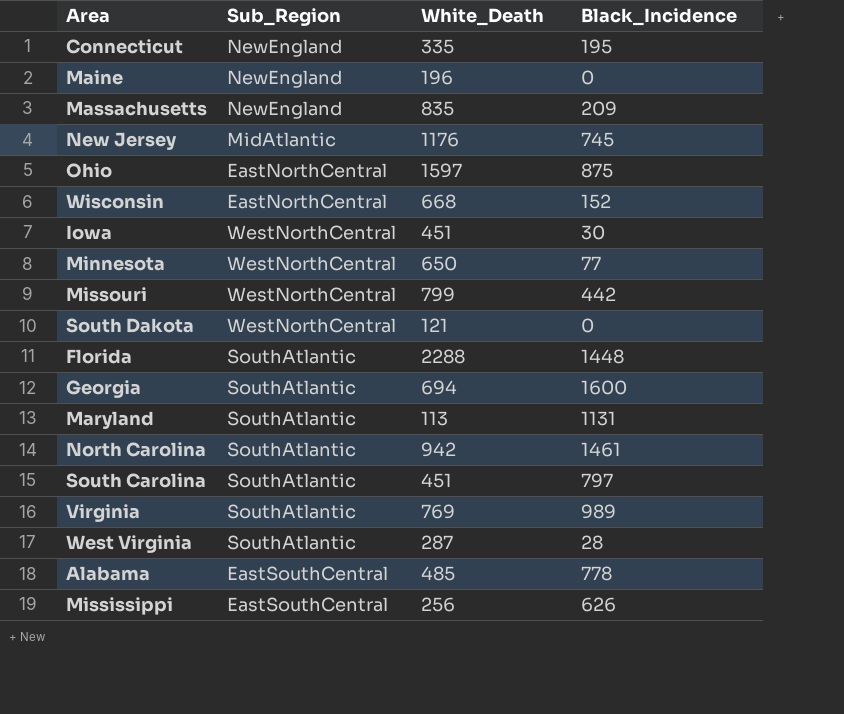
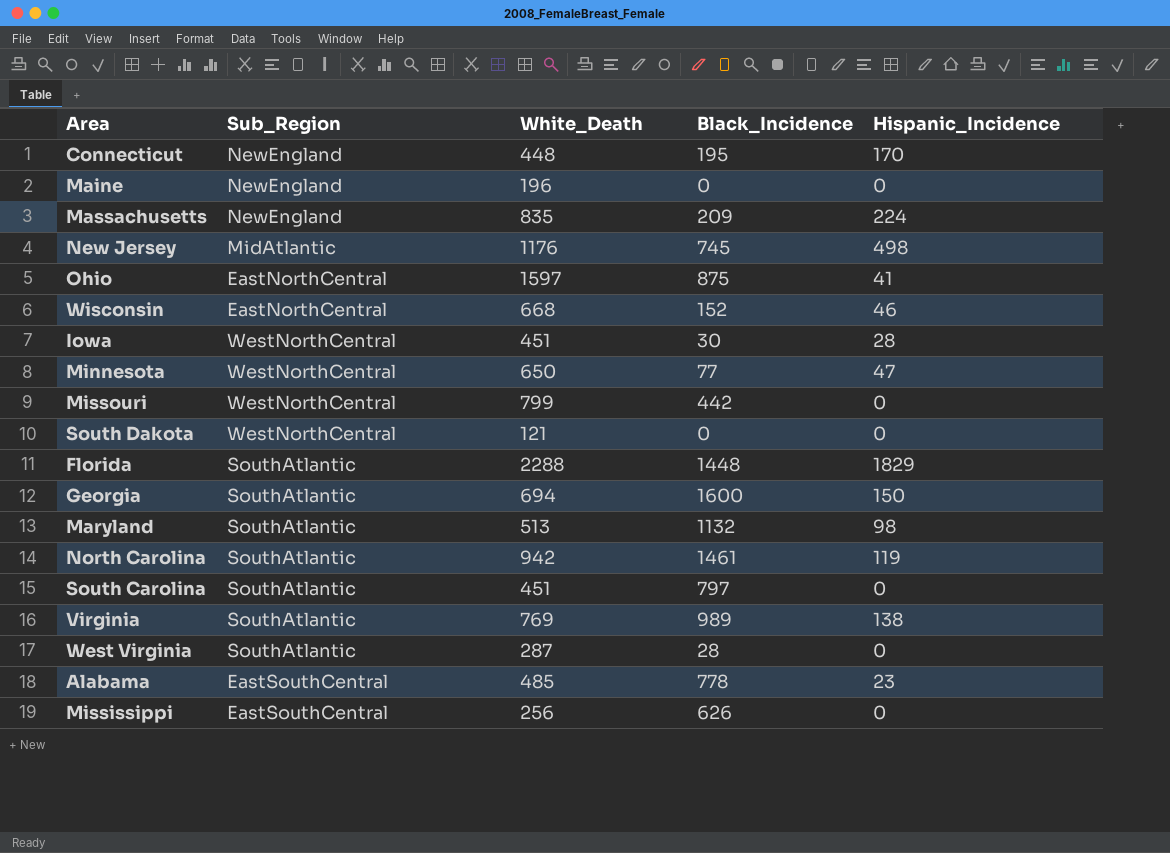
column Hispanic_Incidence | position: none -> 5
Connecticut | White_Death: 335 -> 448
Maryland | White_Death: 113 -> 513
Maryland | Black_Incidence: 1131 -> 1132

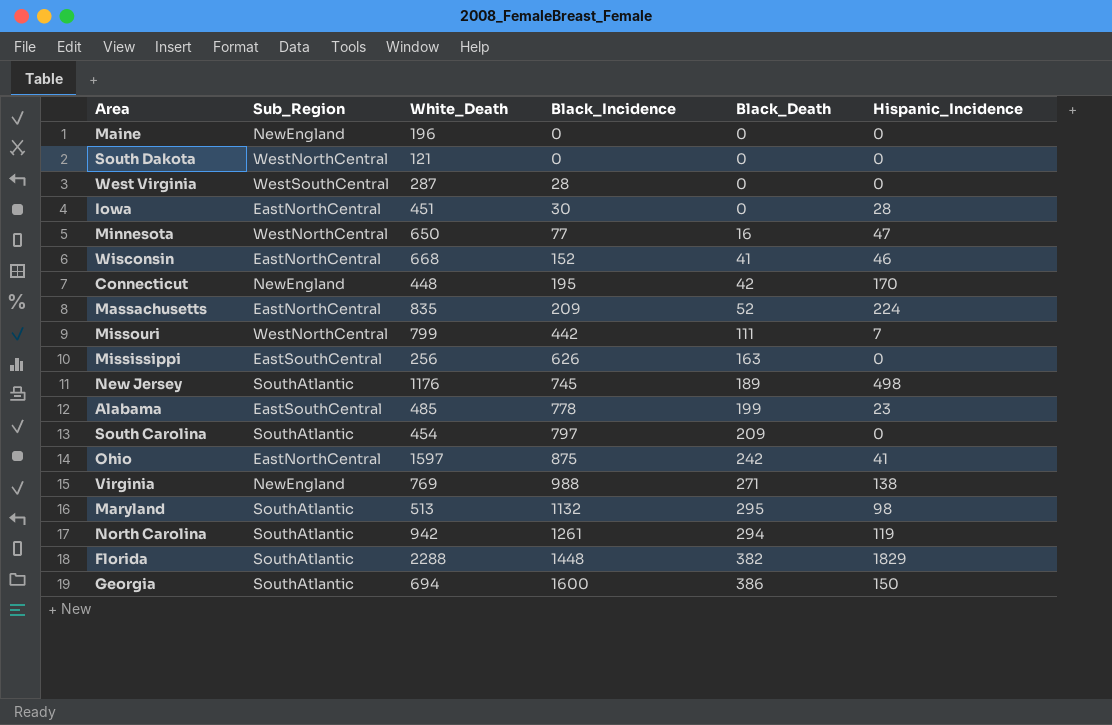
row order: none -> Black_Incidence ascending
column Black_Death | position: none -> 5
West Virginia | Sub_Region: SouthAtlantic -> WestSouthCentral
Iowa | Sub_Region: WestNorthCentral -> EastNorthCentral
Massachusetts | Sub_Region: NewEngland -> EastNorthCentral
Missouri | Hispanic_Incidence: 0 -> 7
New Jersey | Sub_Region: MidAtlantic -> SouthAtlantic
South Carolina | White_Death: 451 -> 454
Virginia | Sub_Region: SouthAtlantic -> NewEngland
Virginia | Black_Incidence: 989 -> 988
North Carolina | Black_Incidence: 1461 -> 1261

